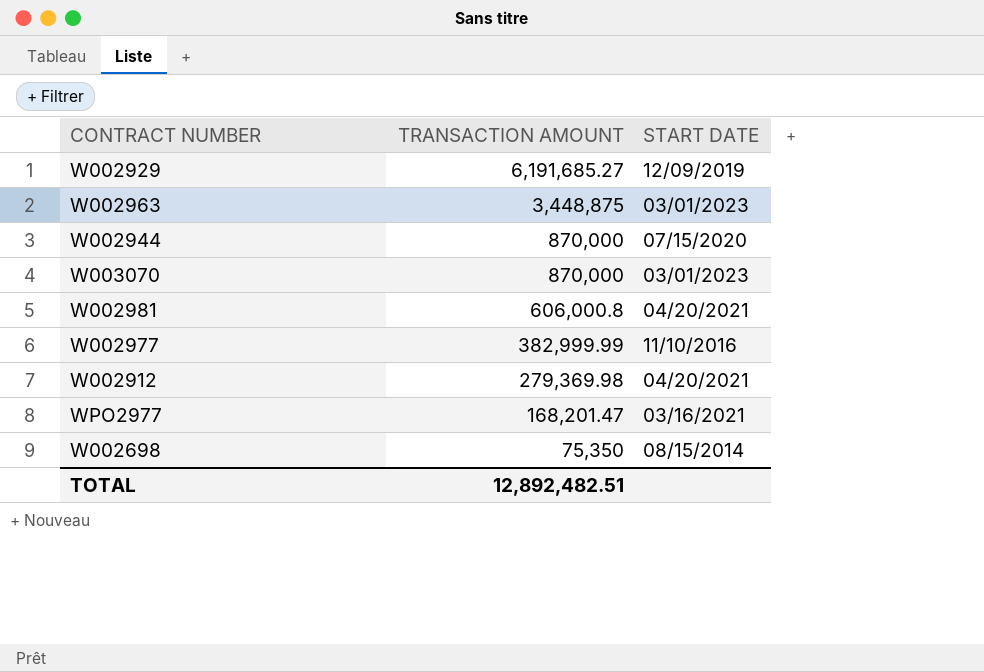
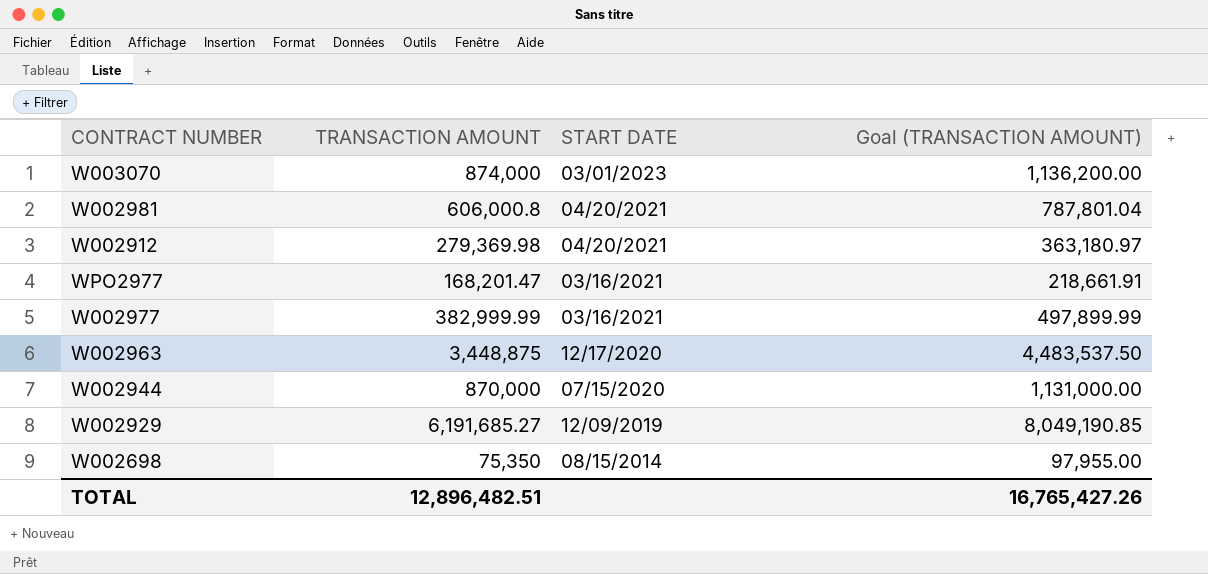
row order: TRANSACTION AMOUNT descending -> START DATE descending
column Goal (TRANSACTION AMOUNT) | formula: none -> [TRANSACTION AMOUNT] * 1.3
W003070 | TRANSACTION AMOUNT: 870,000 -> 874,000
W002977 | START DATE: 11/10/2016 -> 03/16/2021
W002963 | START DATE: 03/01/2023 -> 12/17/2020
TOTAL | TRANSACTION AMOUNT: 12,892,482.51 -> 12,896,482.51

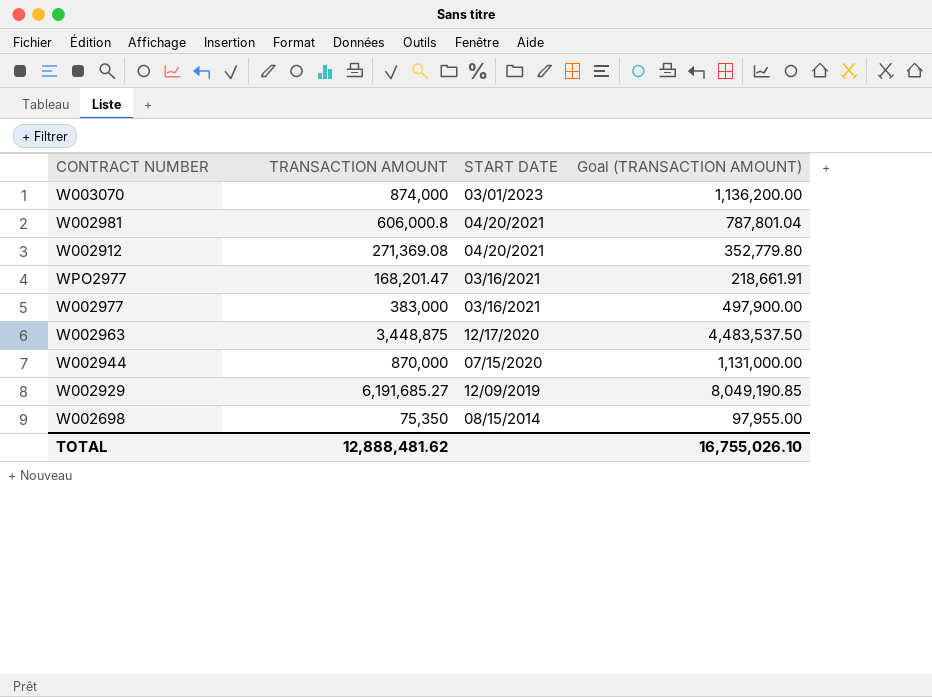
W002912 | TRANSACTION AMOUNT: 279,369.98 -> 271,369.08
W002912 | Goal (TRANSACTION AMOUNT): 363,180.97 -> 352,779.80
W002977 | TRANSACTION AMOUNT: 382,999.99 -> 383,000
W002977 | Goal (TRANSACTION AMOUNT): 497,899.99 -> 497,900.00
TOTAL | TRANSACTION AMOUNT: 12,896,482.51 -> 12,888,481.62
TOTAL | Goal (TRANSACTION AMOUNT): 16,765,427.26 -> 16,755,026.10

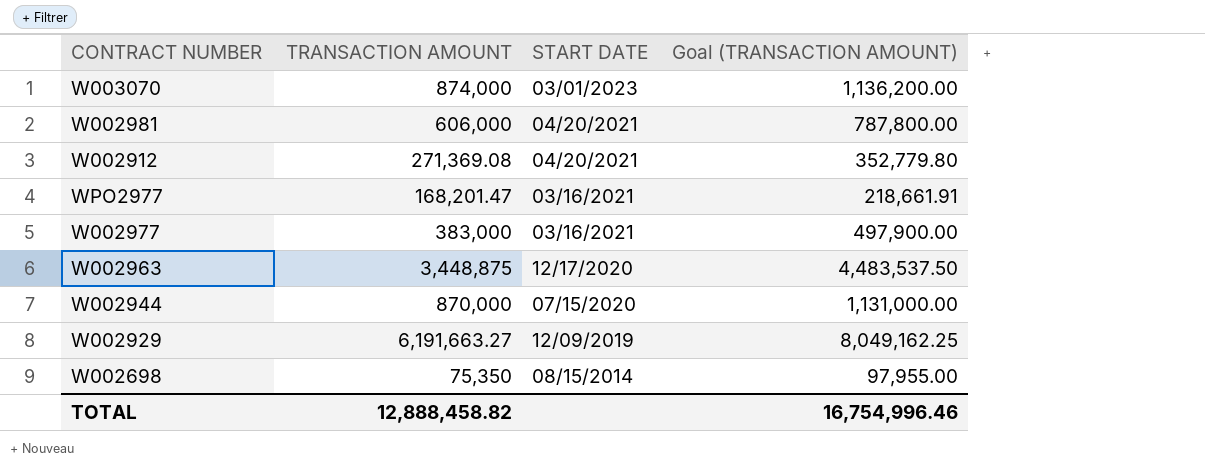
W002981 | TRANSACTION AMOUNT: 606,000.8 -> 606,000
W002981 | Goal (TRANSACTION AMOUNT): 787,801.04 -> 787,800.00
W002929 | TRANSACTION AMOUNT: 6,191,685.27 -> 6,191,663.27
W002929 | Goal (TRANSACTION AMOUNT): 8,049,190.85 -> 8,049,162.25
TOTAL | TRANSACTION AMOUNT: 12,888,481.62 -> 12,888,458.82
TOTAL | Goal (TRANSACTION AMOUNT): 16,755,026.10 -> 16,754,996.46

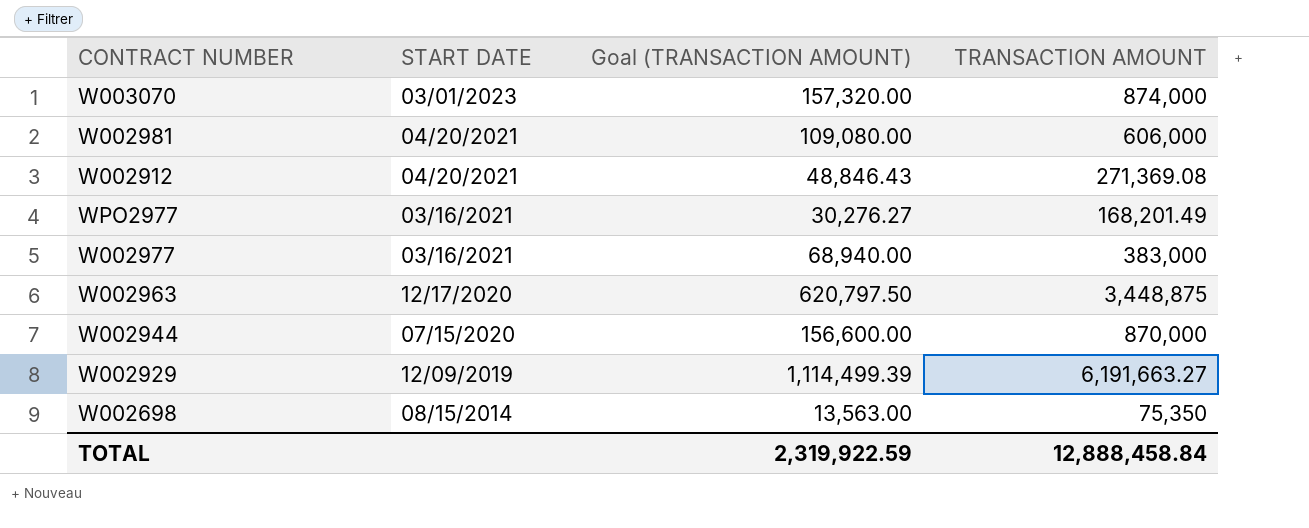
column Goal (TRANSACTION AMOUNT) | formula: [TRANSACTION AMOUNT] * 1.3 -> [TRANSACTION AMOUNT] * 0.18
column TRANSACTION AMOUNT | position: 2 -> 4
WPO2977 | TRANSACTION AMOUNT: 168,201.47 -> 168,201.49
TOTAL | Goal (TRANSACTION AMOUNT): 16,754,996.46 -> 2,319,922.59
TOTAL | TRANSACTION AMOUNT: 12,888,458.82 -> 12,888,458.84

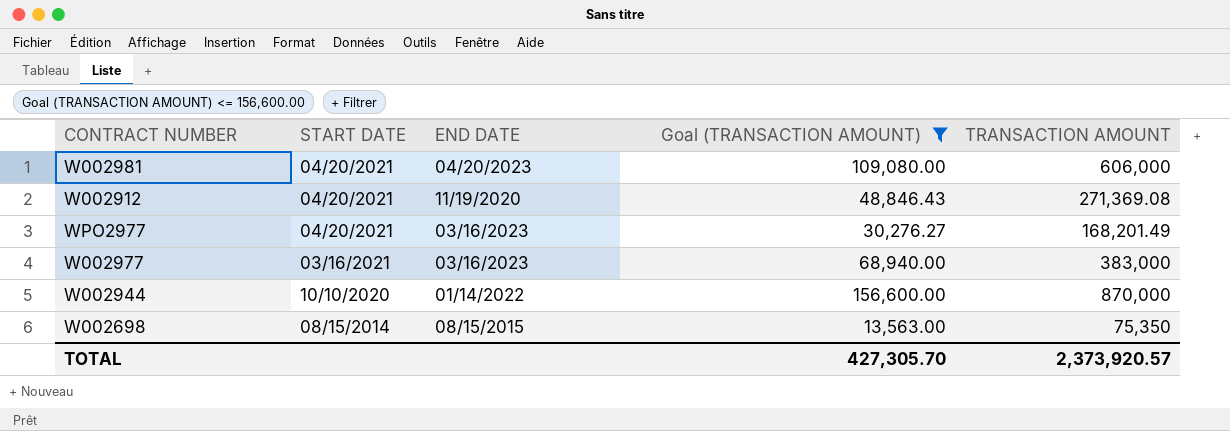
filter: none -> Goal (TRANSACTION AMOUNT) <= 156,600.00
column END DATE | position: none -> 3
WPO2977 | START DATE: 03/16/2021 -> 04/20/2021
W002944 | START DATE: 07/15/2020 -> 10/10/2020
TOTAL | Goal (TRANSACTION AMOUNT): 2,319,922.59 -> 427,305.70
TOTAL | TRANSACTION AMOUNT: 12,888,458.84 -> 2,373,920.57

